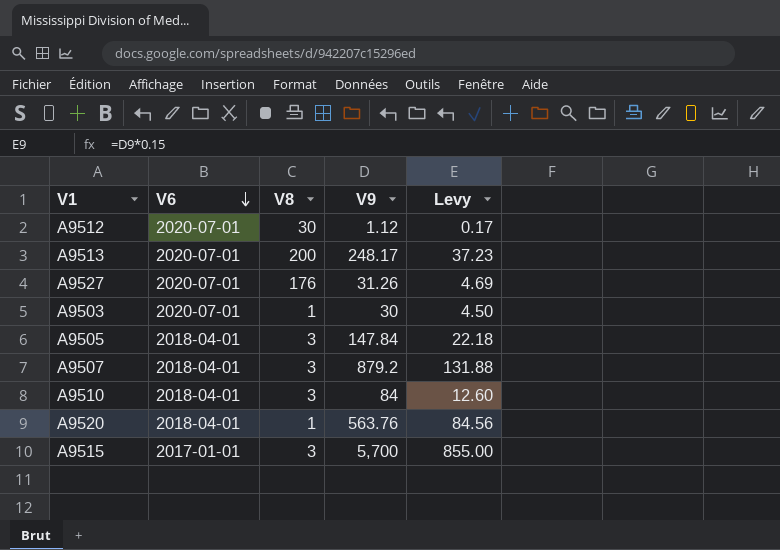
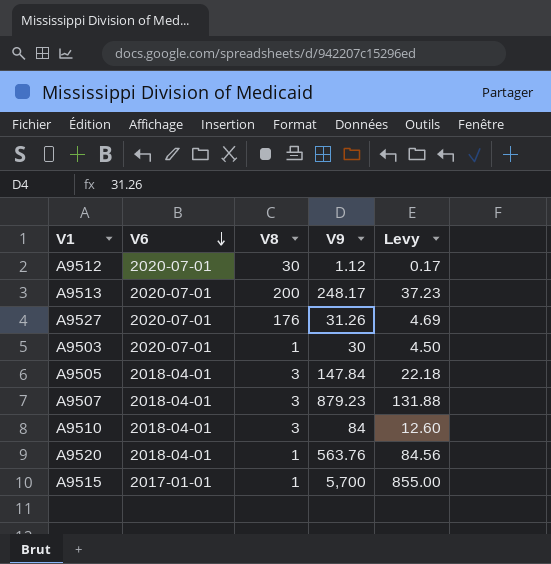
A9507 | V9: 879.2 -> 879.23
A9515 | V8: 3 -> 1

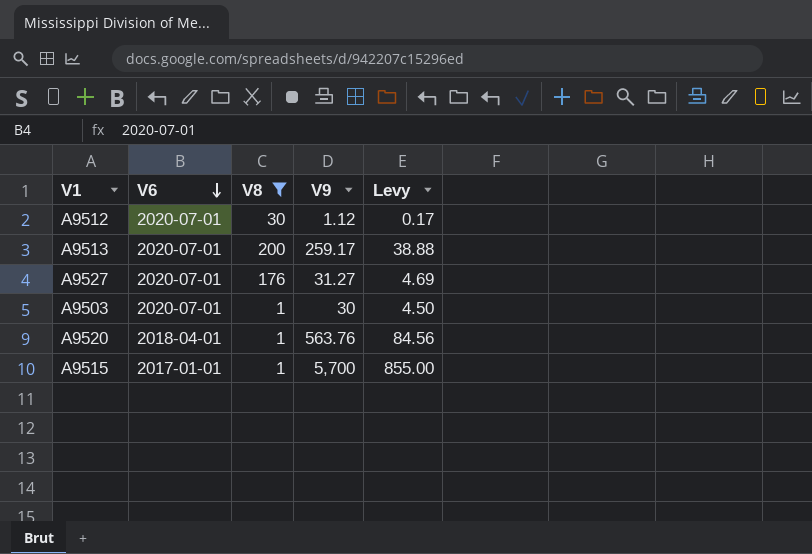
filter: none -> V8 != 3
A9513 | V9: 248.17 -> 259.17
A9513 | Levy: 37.23 -> 38.88
A9527 | V9: 31.26 -> 31.27

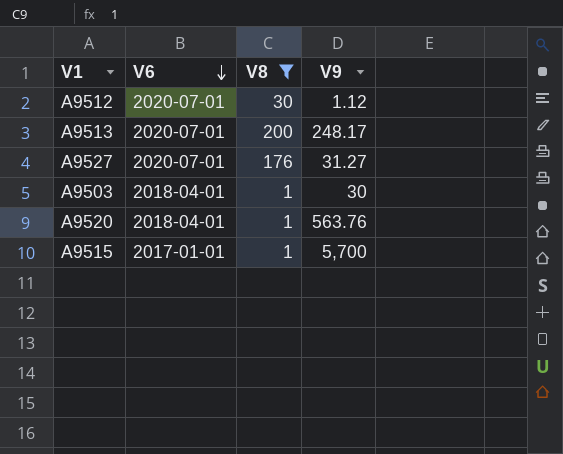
column Levy | formula: [V9] * 0.15 -> none
A9513 | V9: 259.17 -> 248.17
A9503 | V6: 2020-07-01 -> 2018-04-01

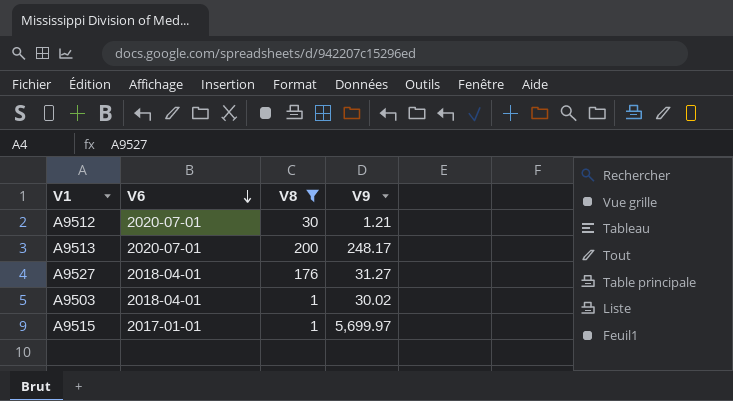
row A9520: 2018-04-01 | 1 | 563.76 -> none
A9512 | V9: 1.12 -> 1.21
A9527 | V6: 2020-07-01 -> 2018-04-01
A9503 | V9: 30 -> 30.02
A9515 | V9: 5,700 -> 5,699.97

